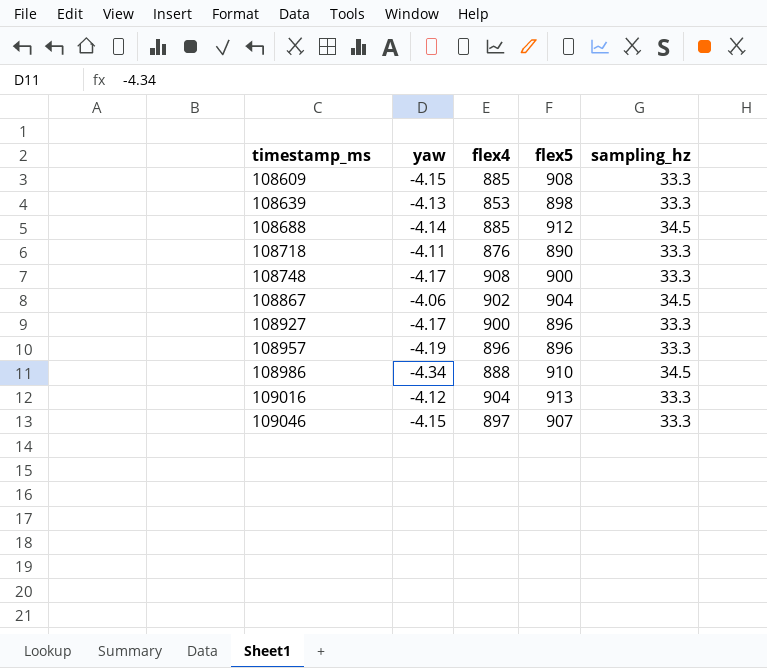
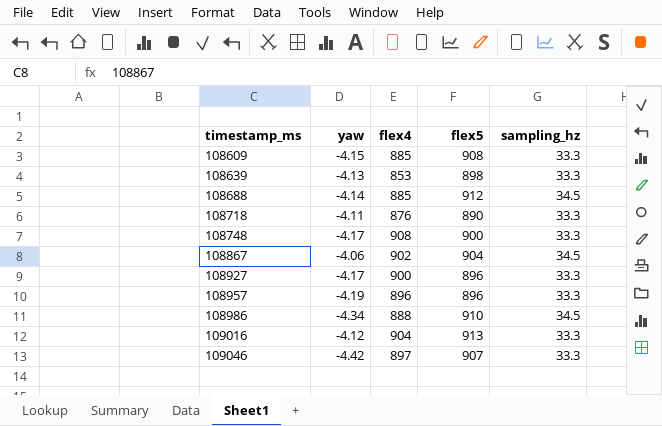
109046 | yaw: -4.15 -> -4.42

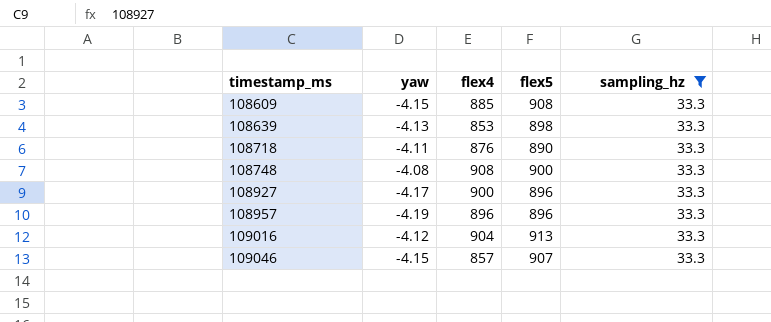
filter: none -> sampling_hz = 33.3
108748 | yaw: -4.17 -> -4.08
109046 | yaw: -4.42 -> -4.15
109046 | flex4: 897 -> 857

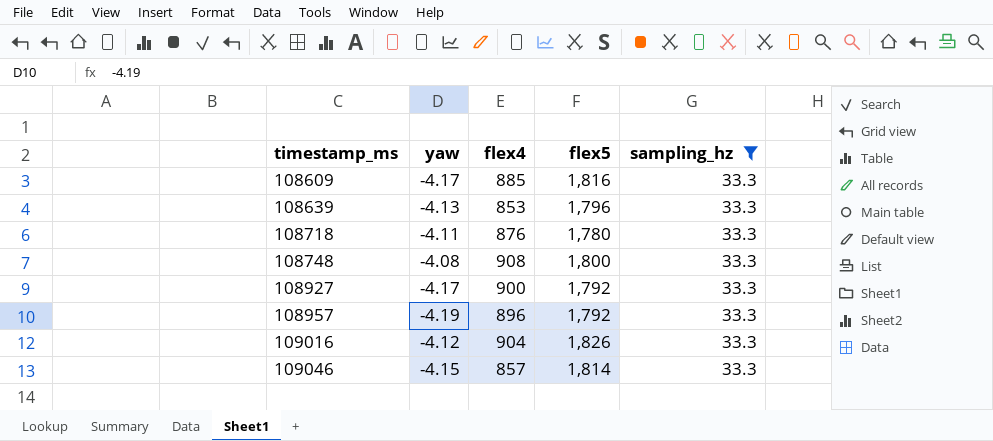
108609 | yaw: -4.15 -> -4.17
108609 | flex5: 908 -> 1,816
108639 | flex5: 898 -> 1,796
108718 | flex5: 890 -> 1,780
108748 | flex5: 900 -> 1,800
108927 | flex5: 896 -> 1,792
108957 | flex5: 896 -> 1,792
109016 | flex5: 913 -> 1,826
109046 | flex5: 907 -> 1,814

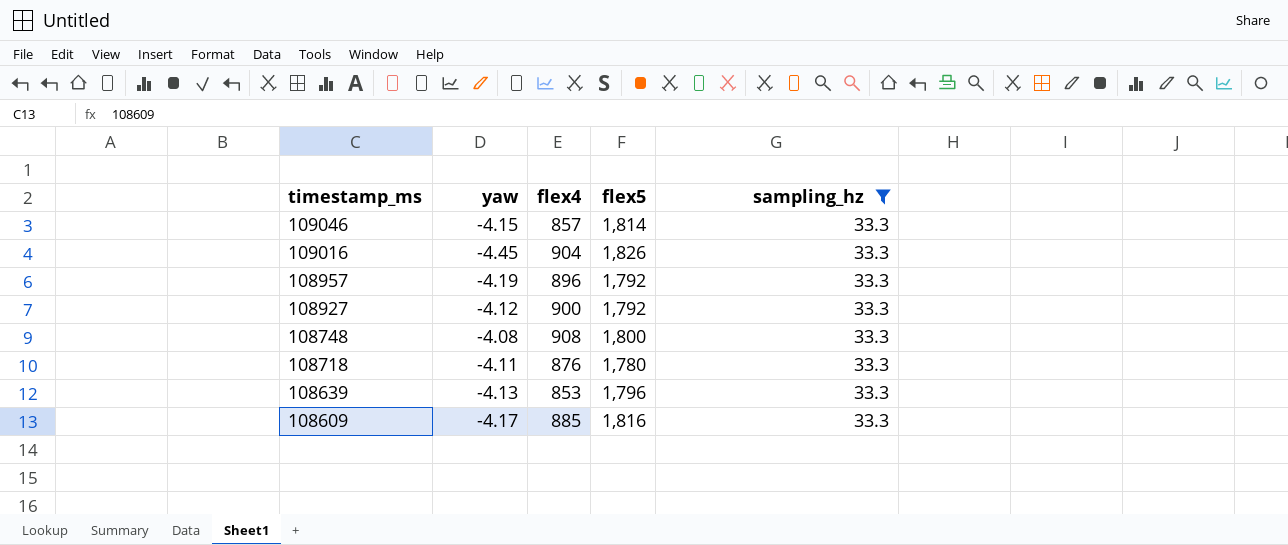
row order: timestamp_ms ascending -> timestamp_ms descending
109016 | yaw: -4.12 -> -4.45
108927 | yaw: -4.17 -> -4.12

